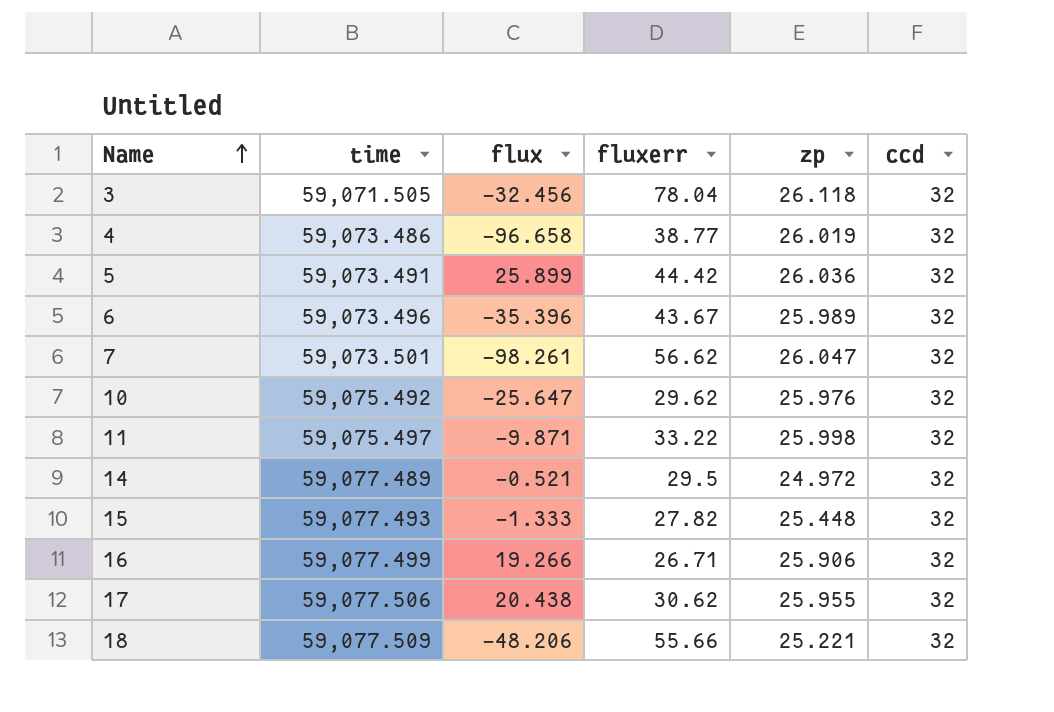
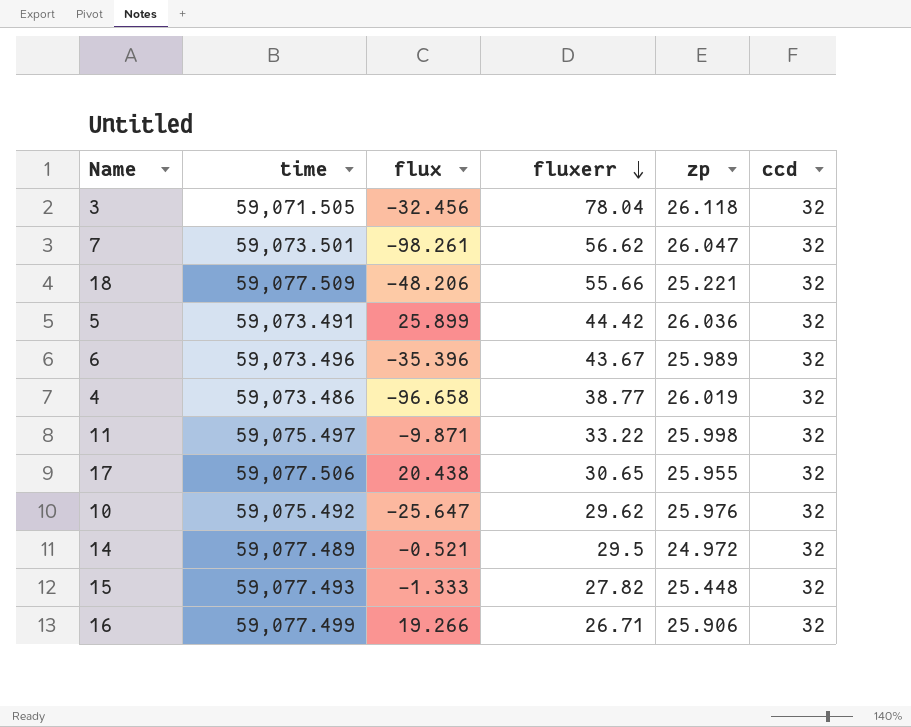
row order: Name ascending -> fluxerr descending
17 | fluxerr: 30.62 -> 30.65

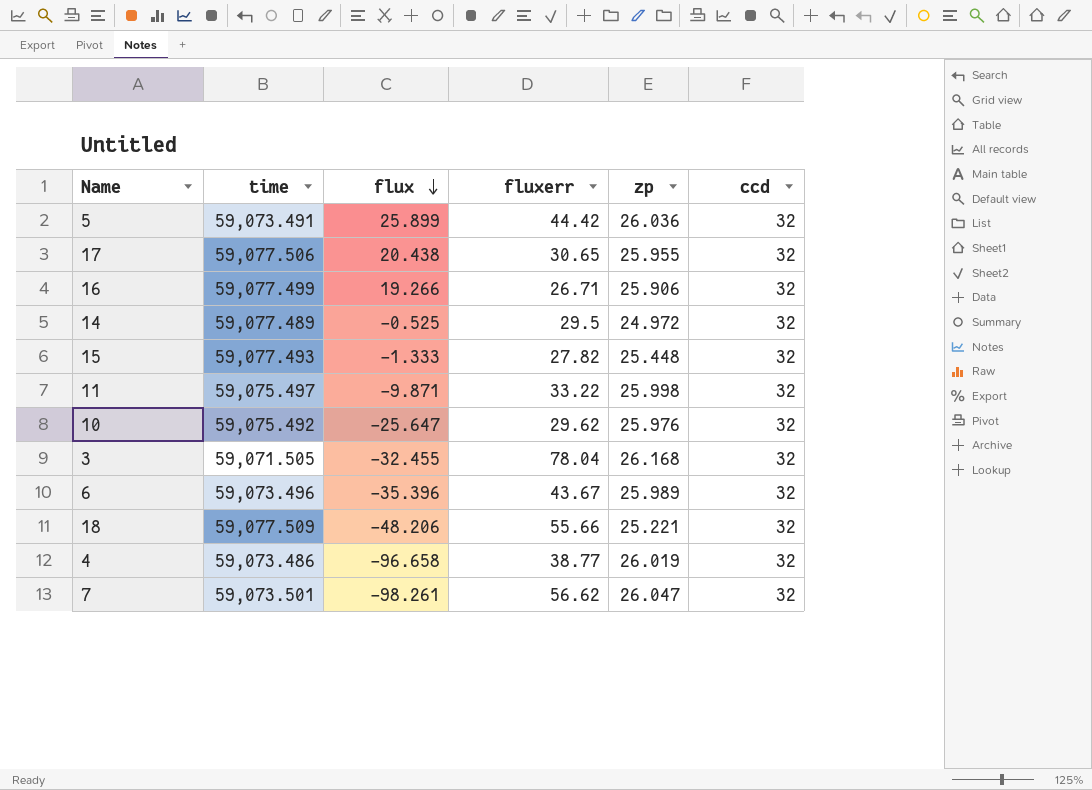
row order: fluxerr descending -> flux descending
14 | flux: -0.521 -> -0.525
3 | flux: -32.456 -> -32.455
3 | zp: 26.118 -> 26.168

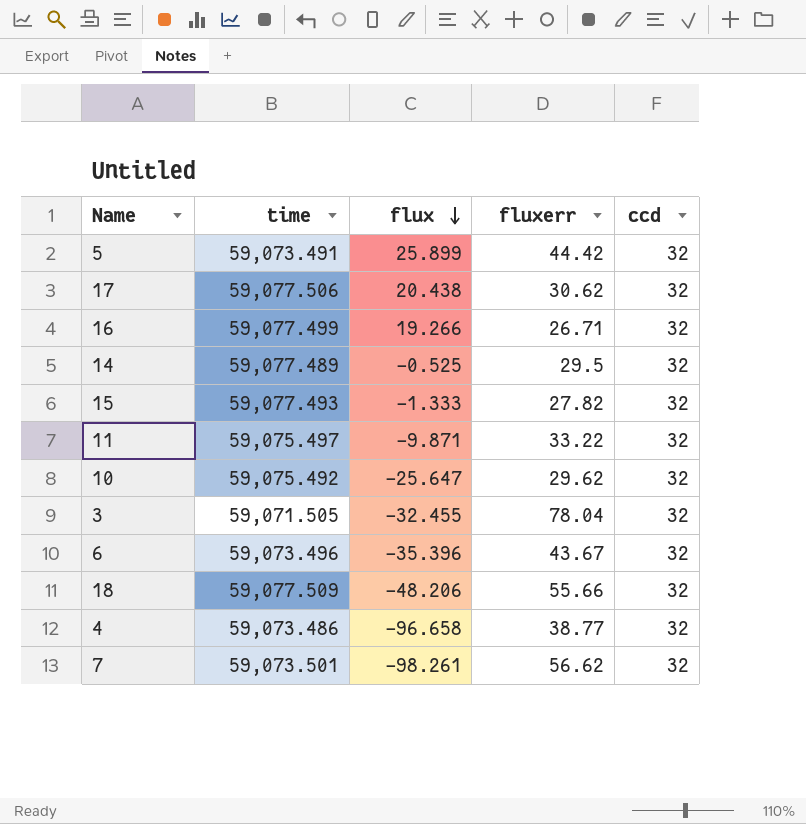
column zp | position: 5 -> none
17 | fluxerr: 30.65 -> 30.62

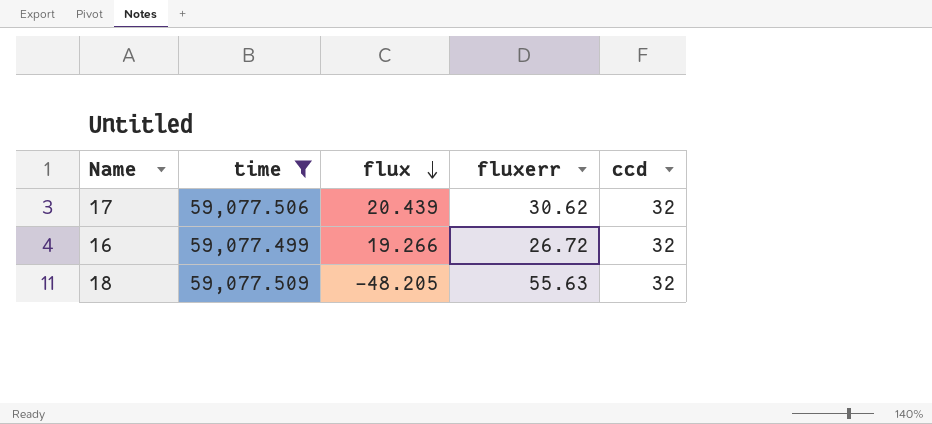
filter: none -> time >= 59,077.499
17 | flux: 20.438 -> 20.439
16 | fluxerr: 26.71 -> 26.72
18 | flux: -48.206 -> -48.205
18 | fluxerr: 55.66 -> 55.63

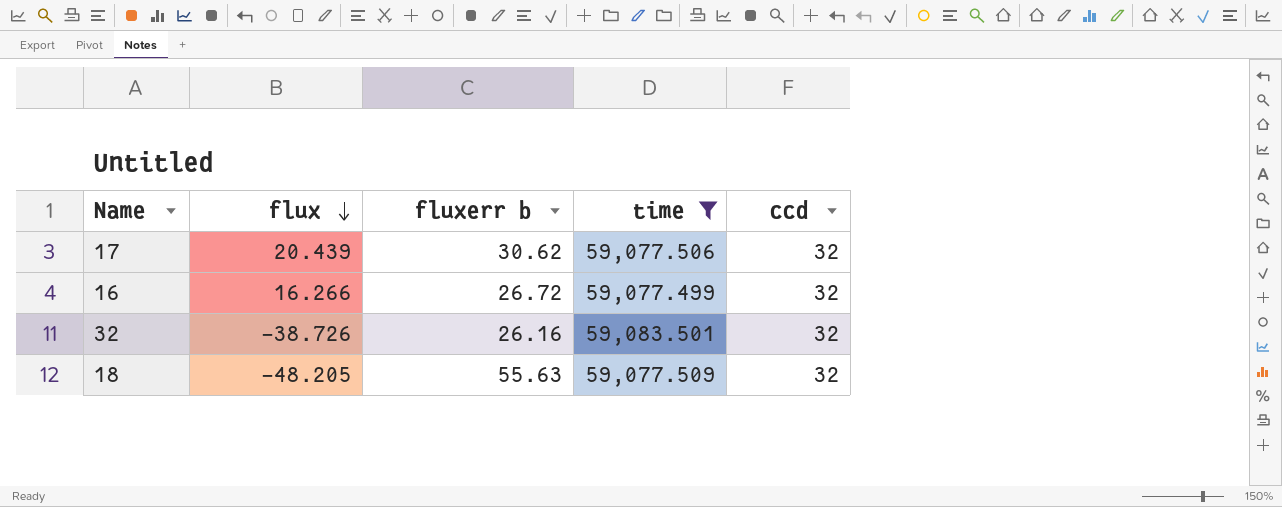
column name: fluxerr -> fluxerr b
column time | position: 2 -> 4
16 | flux: 19.266 -> 16.266
row 32: none -> -38.726 | 26.16 | 59,083.501 | 32

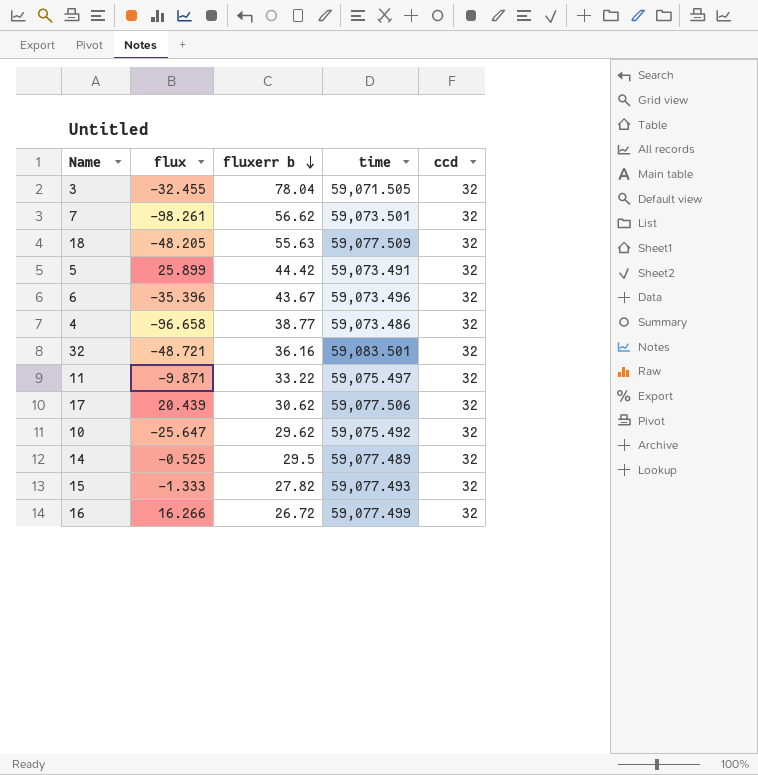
filter: time >= 59,077.499 -> none
row order: flux descending -> fluxerr b descending
32 | flux: -38.726 -> -48.721
32 | fluxerr b: 26.16 -> 36.16

